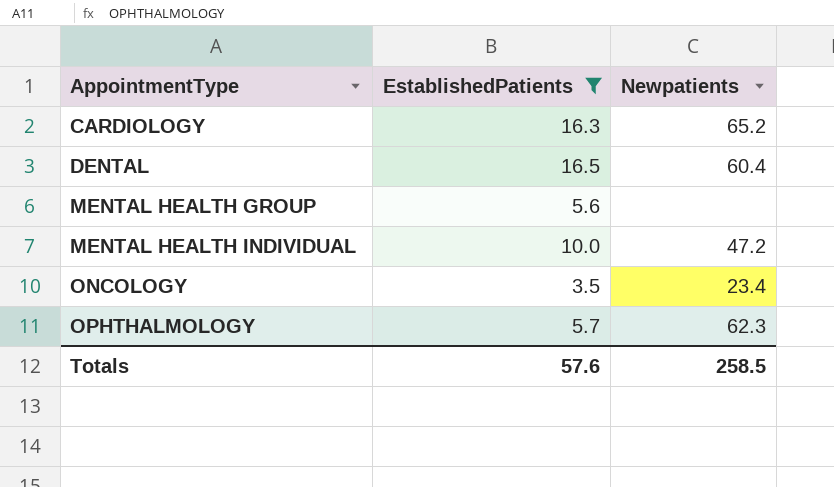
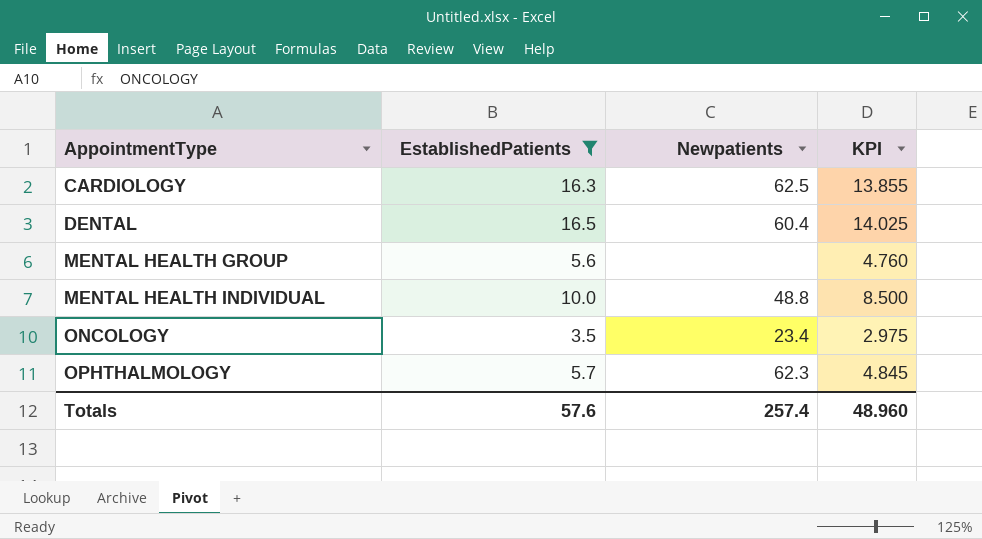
column KPI | formula: none -> [EstablishedPatients] * 0.85
CARDIOLOGY | Newpatients: 65.2 -> 62.5
MENTAL HEALTH INDIVIDUAL | Newpatients: 47.2 -> 48.8
Totals | Newpatients: 258.5 -> 257.4

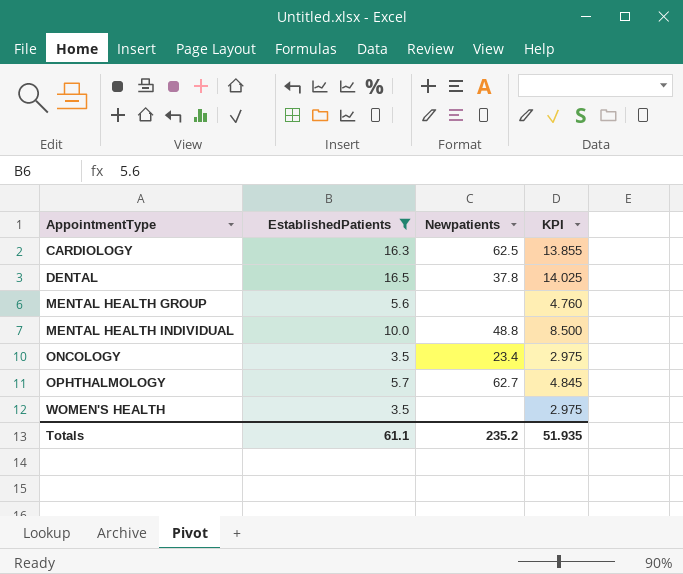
DENTAL | Newpatients: 60.4 -> 37.8
OPHTHALMOLOGY | Newpatients: 62.3 -> 62.7
row WOMEN'S HEALTH: none -> 3.5 | none | 2.975
Totals | EstablishedPatients: 57.6 -> 61.1
Totals | Newpatients: 257.4 -> 235.2
Totals | KPI: 48.960 -> 51.935

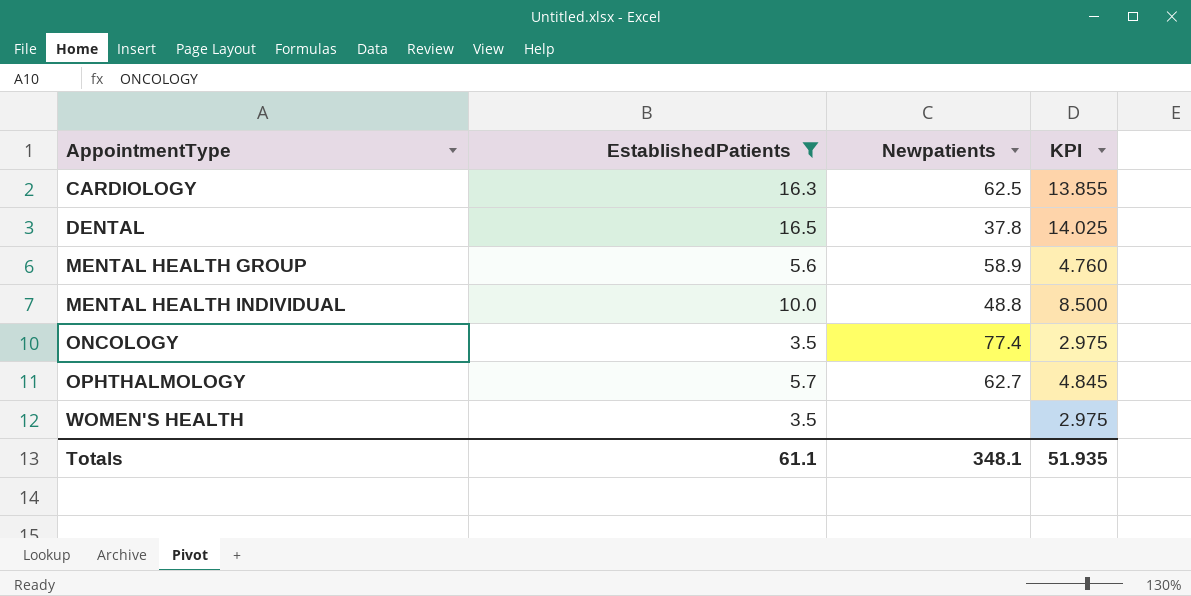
MENTAL HEALTH GROUP | Newpatients: none -> 58.9
ONCOLOGY | Newpatients: 23.4 -> 77.4
Totals | Newpatients: 235.2 -> 348.1

